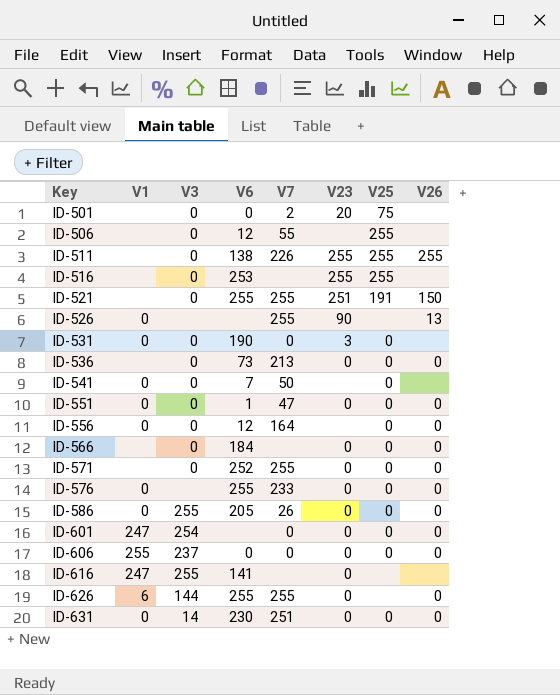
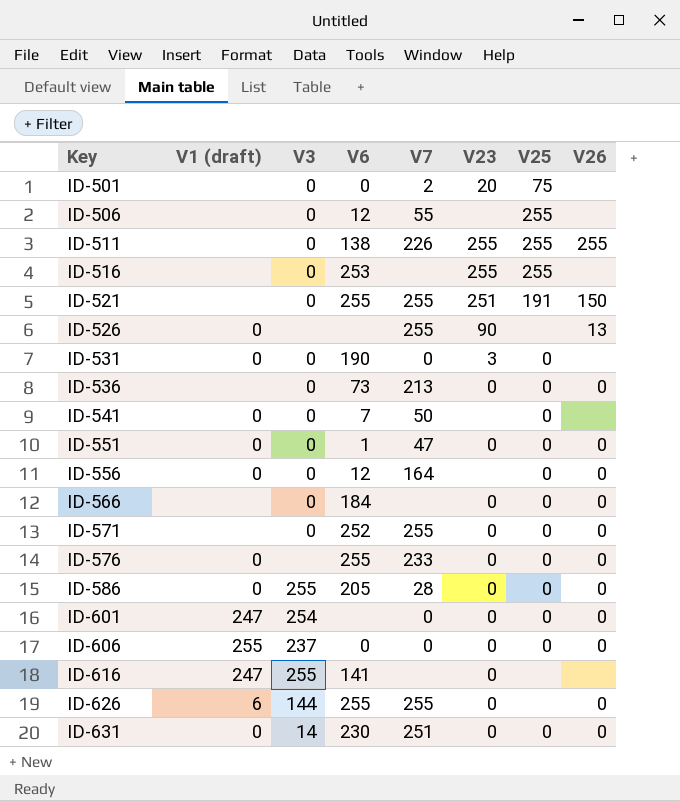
column name: V1 -> V1 (draft)
ID-586 | V7: 26 -> 28

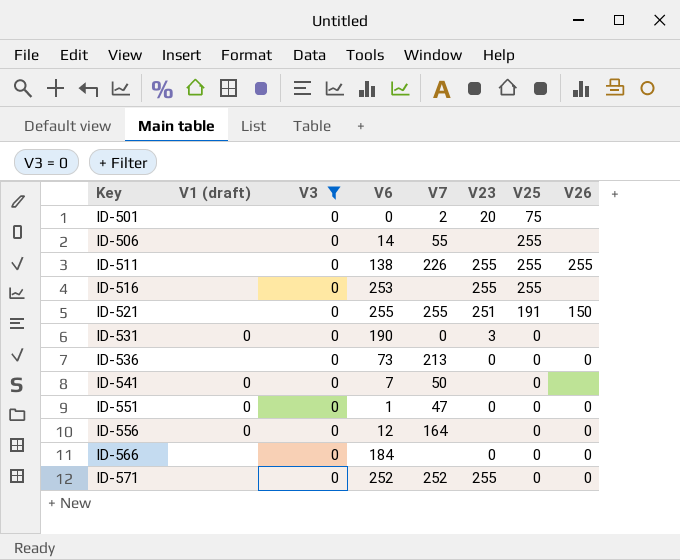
filter: none -> V3 = 0
ID-506 | V6: 12 -> 14
ID-571 | V7: 255 -> 252
ID-571 | V23: 0 -> 255

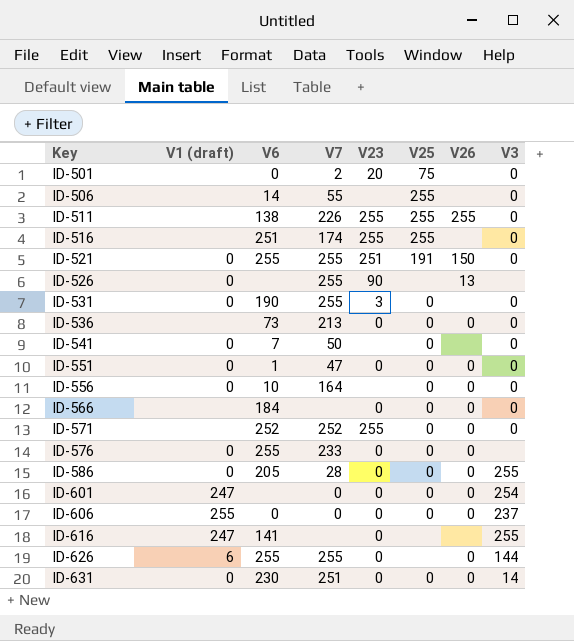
filter: V3 = 0 -> none
column V3 | position: 3 -> 8
ID-516 | V6: 253 -> 251
ID-516 | V7: none -> 174
ID-521 | V1 (draft): none -> 0
ID-531 | V7: 0 -> 255
ID-556 | V6: 12 -> 10

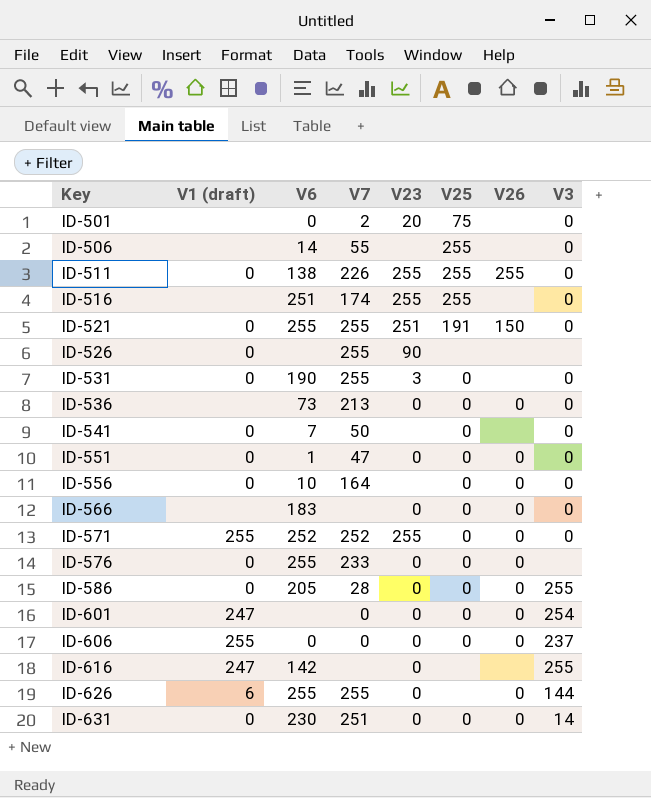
ID-511 | V1 (draft): none -> 0
ID-526 | V26: 13 -> none
ID-566 | V6: 184 -> 183
ID-571 | V1 (draft): none -> 255
ID-616 | V6: 141 -> 142

